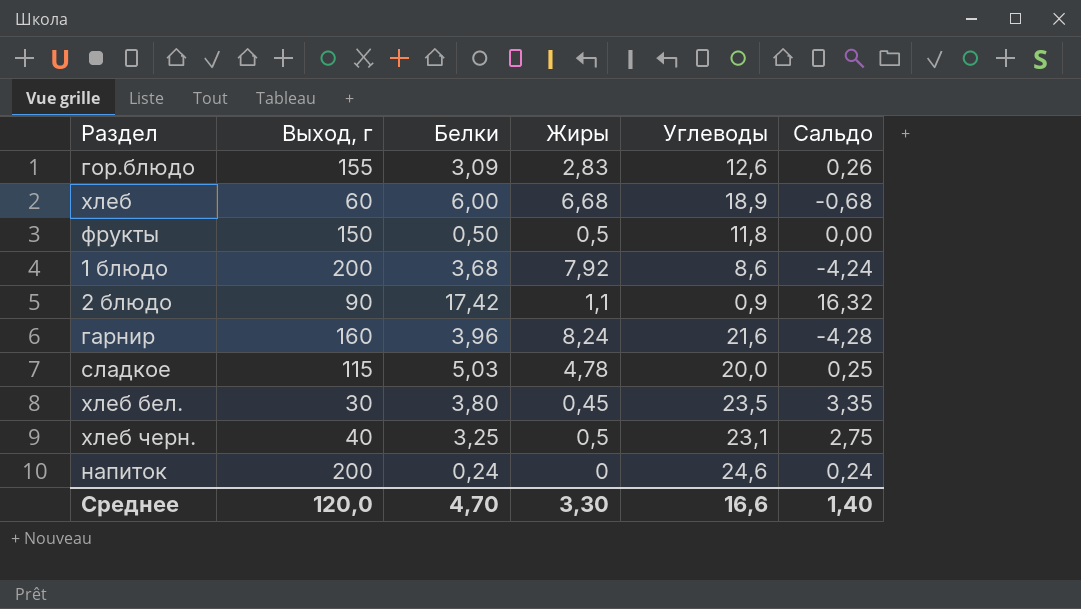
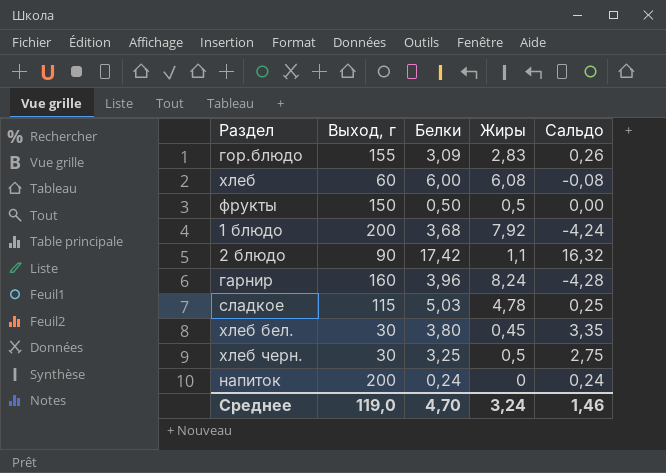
column Углеводы | position: 5 -> none
хлеб | Жиры: 6,68 -> 6,08
хлеб | Сальдо: -0,68 -> -0,08
хлеб черн. | Выход, г: 40 -> 30
Среднее | Выход, г: 120,0 -> 119,0
Среднее | Жиры: 3,30 -> 3,24
Среднее | Сальдо: 1,40 -> 1,46

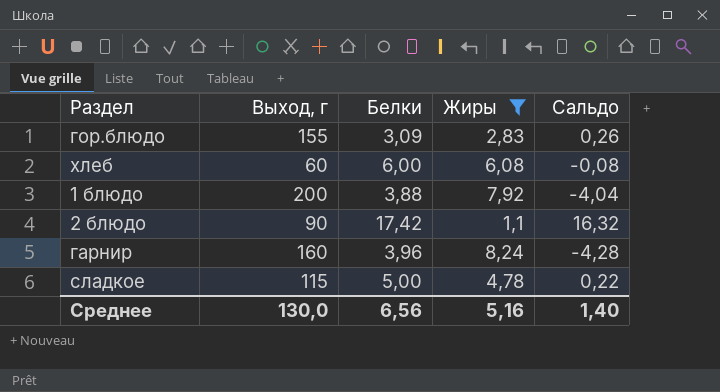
filter: none -> Жиры >= 1,1
1 блюдо | Белки: 3,68 -> 3,88
1 блюдо | Сальдо: -4,24 -> -4,04
сладкое | Белки: 5,03 -> 5,00
сладкое | Сальдо: 0,25 -> 0,22
Среднее | Выход, г: 119,0 -> 130,0
Среднее | Белки: 4,70 -> 6,56
Среднее | Жиры: 3,24 -> 5,16
Среднее | Сальдо: 1,46 -> 1,40

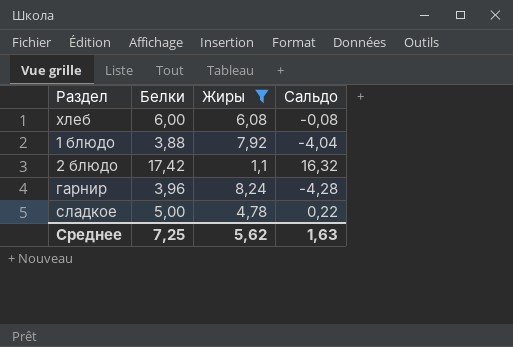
column Выход, г | position: 2 -> none
row гор.блюдо: 155 | 3,09 | 2,83 | 0,26 -> none
Среднее | Белки: 6,56 -> 7,25
Среднее | Жиры: 5,16 -> 5,62
Среднее | Сальдо: 1,40 -> 1,63

